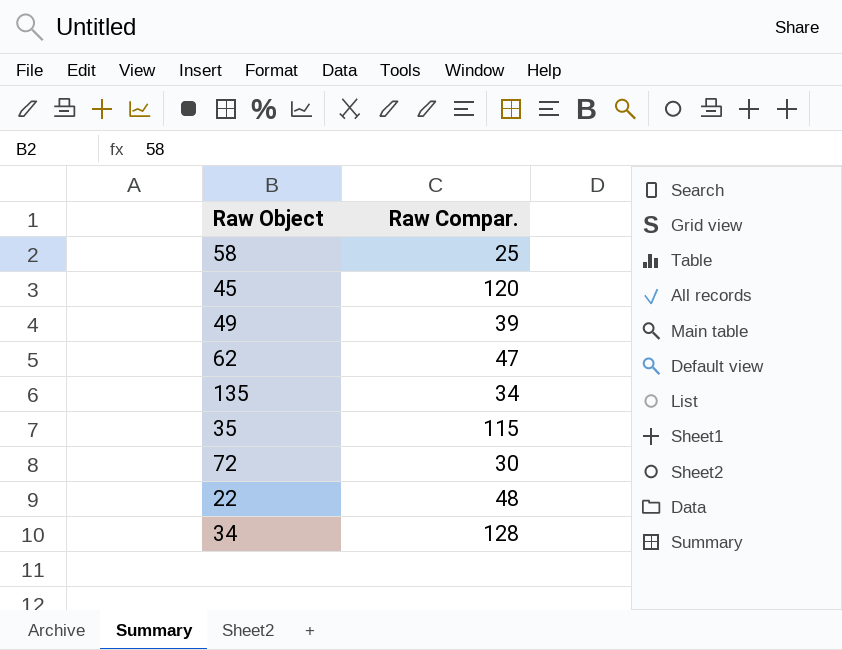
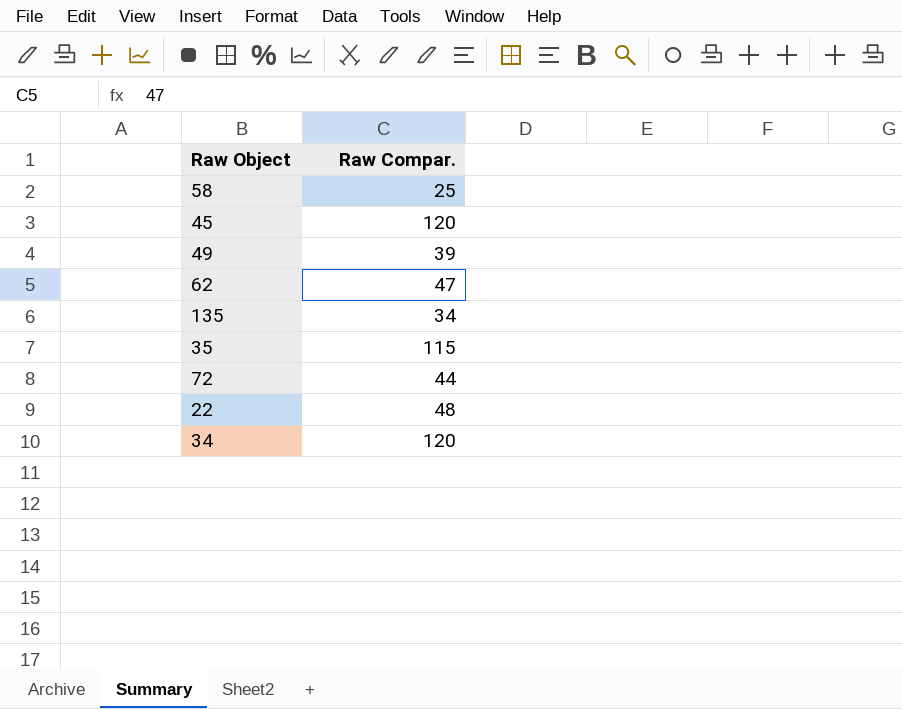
72 | Raw Compar.: 30 -> 44
34 | Raw Compar.: 128 -> 120

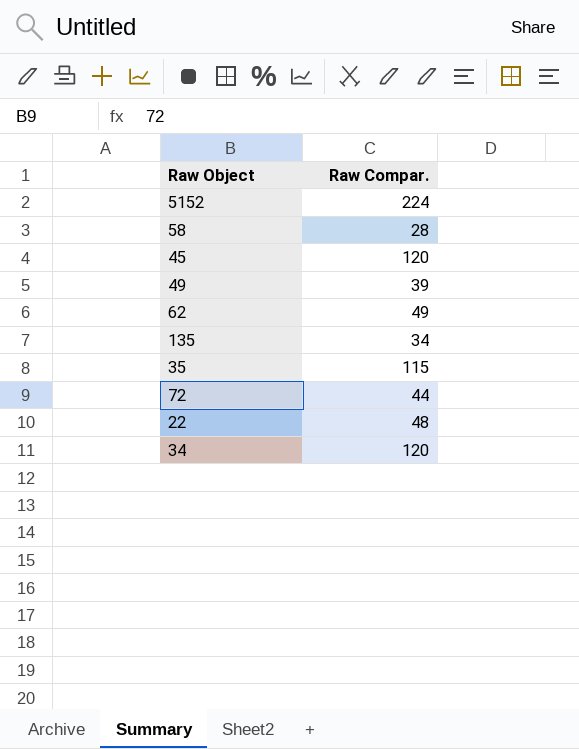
row 5152: none -> 224
58 | Raw Compar.: 25 -> 28
62 | Raw Compar.: 47 -> 49

